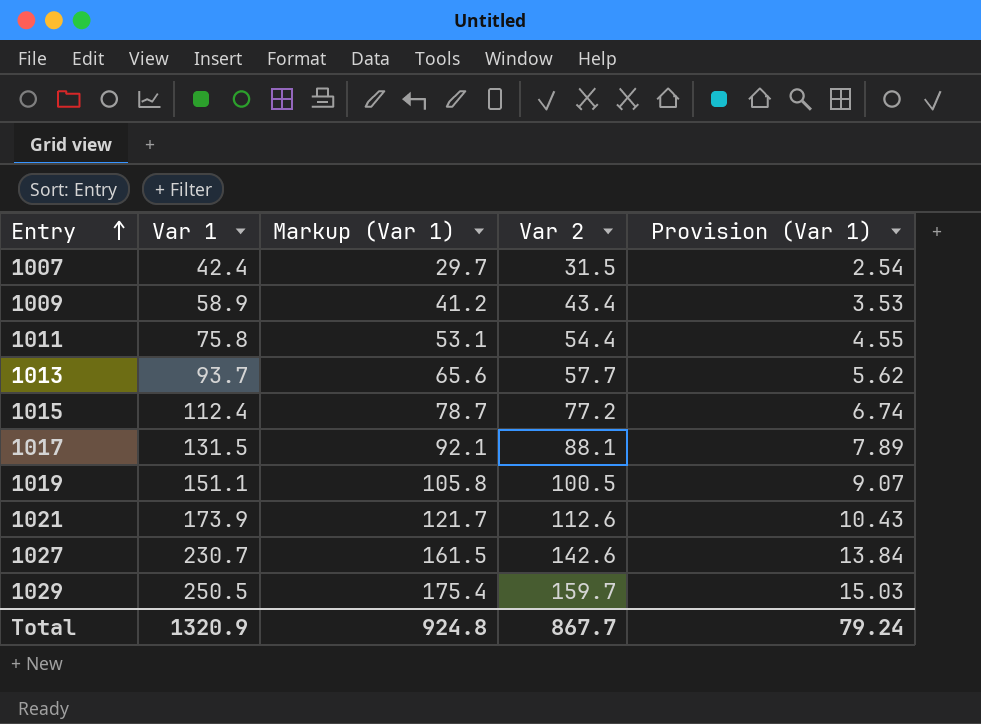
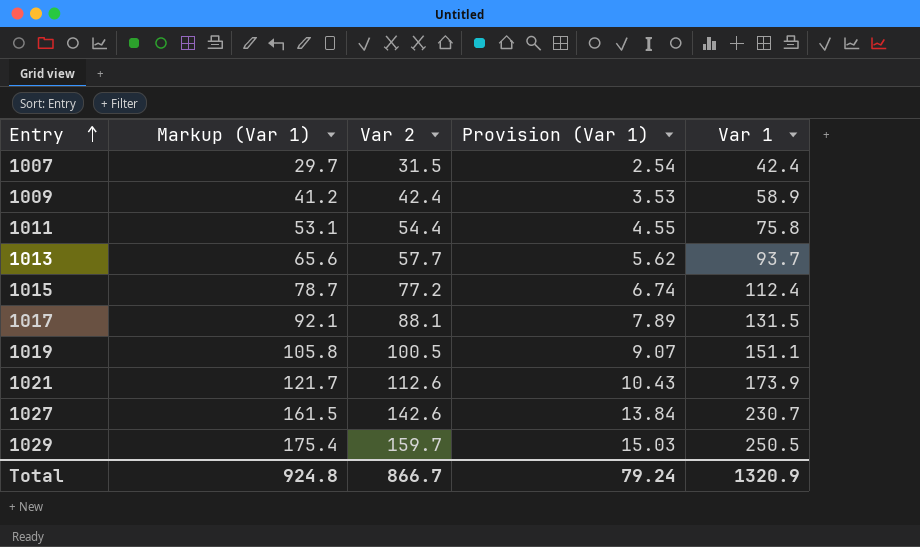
column Var 1 | position: 2 -> 5
1009 | Var 2: 43.4 -> 42.4
Total | Var 2: 867.7 -> 866.7

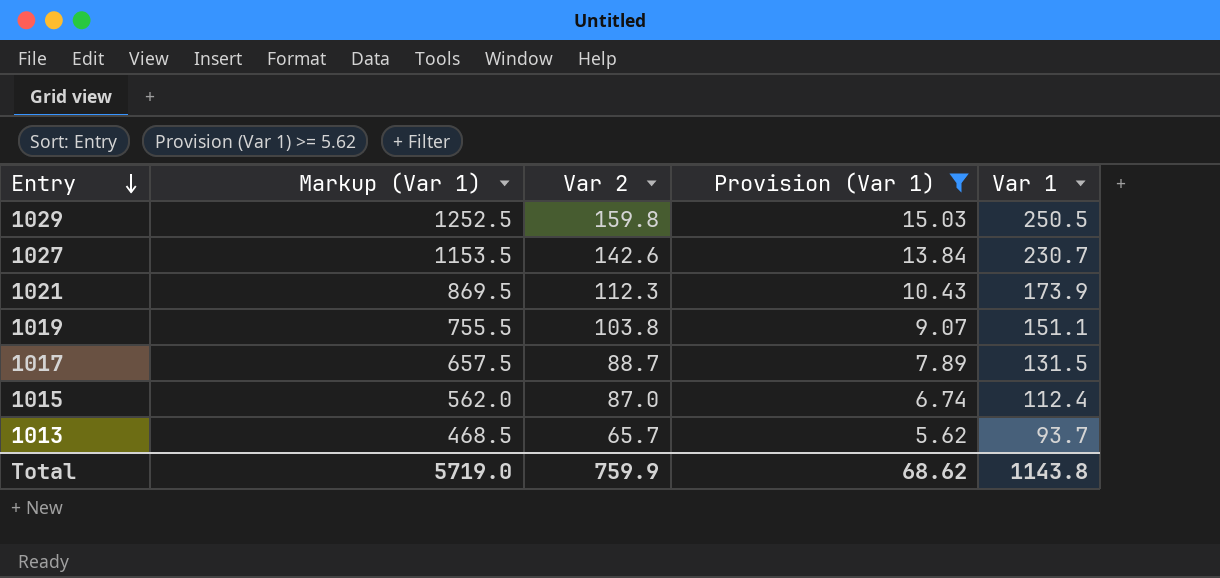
filter: none -> Provision (Var 1) >= 5.62
row order: Entry ascending -> Entry descending
column Markup (Var 1) | formula: [Var 1] * 0.7 -> [Var 1] * 5
1029 | Var 2: 159.7 -> 159.8
1021 | Var 2: 112.6 -> 112.3
1019 | Var 2: 100.5 -> 103.8
1017 | Var 2: 88.1 -> 88.7
1015 | Var 2: 77.2 -> 87.0
1013 | Var 2: 57.7 -> 65.7
Total | Markup (Var 1): 924.8 -> 5719.0
Total | Var 2: 866.7 -> 759.9
Total | Provision (Var 1): 79.24 -> 68.62
Total | Var 1: 1320.9 -> 1143.8

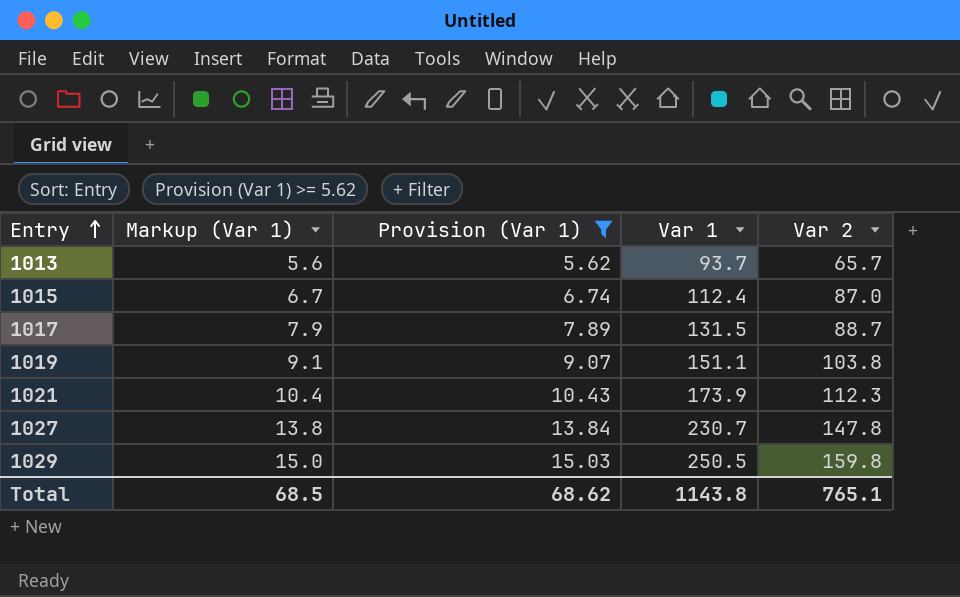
row order: Entry descending -> Entry ascending
column Markup (Var 1) | formula: [Var 1] * 5 -> [Var 1] * 0.06
column Var 2 | position: 3 -> 5
1027 | Var 2: 142.6 -> 147.8
Total | Markup (Var 1): 5719.0 -> 68.5
Total | Var 2: 759.9 -> 765.1

